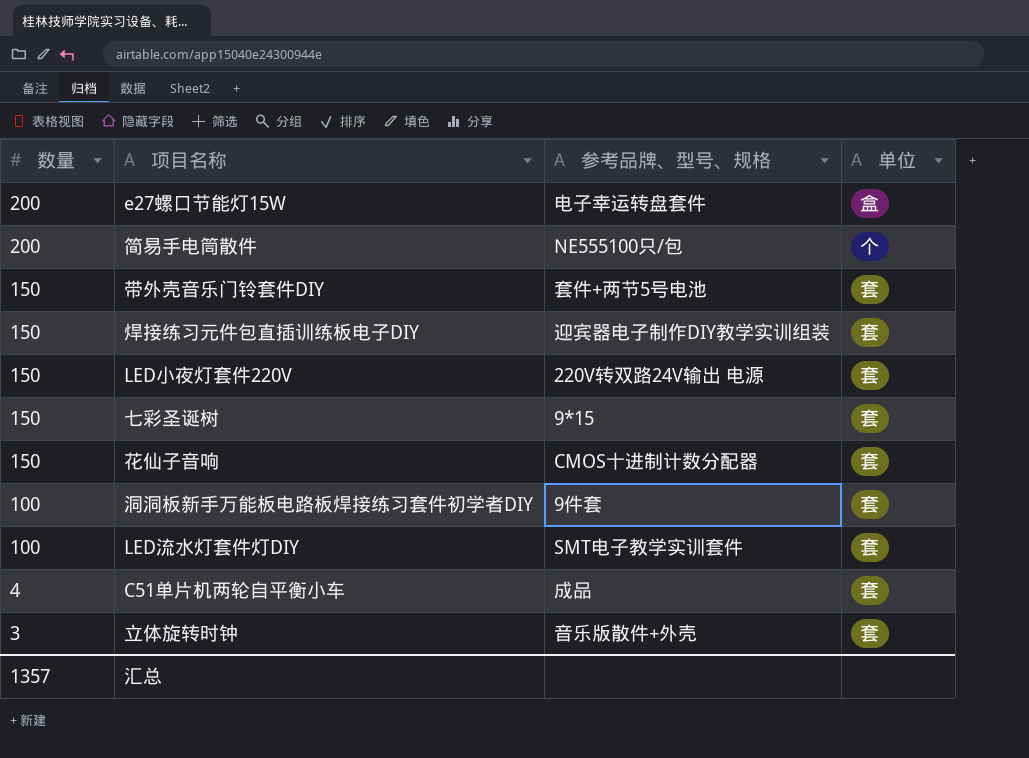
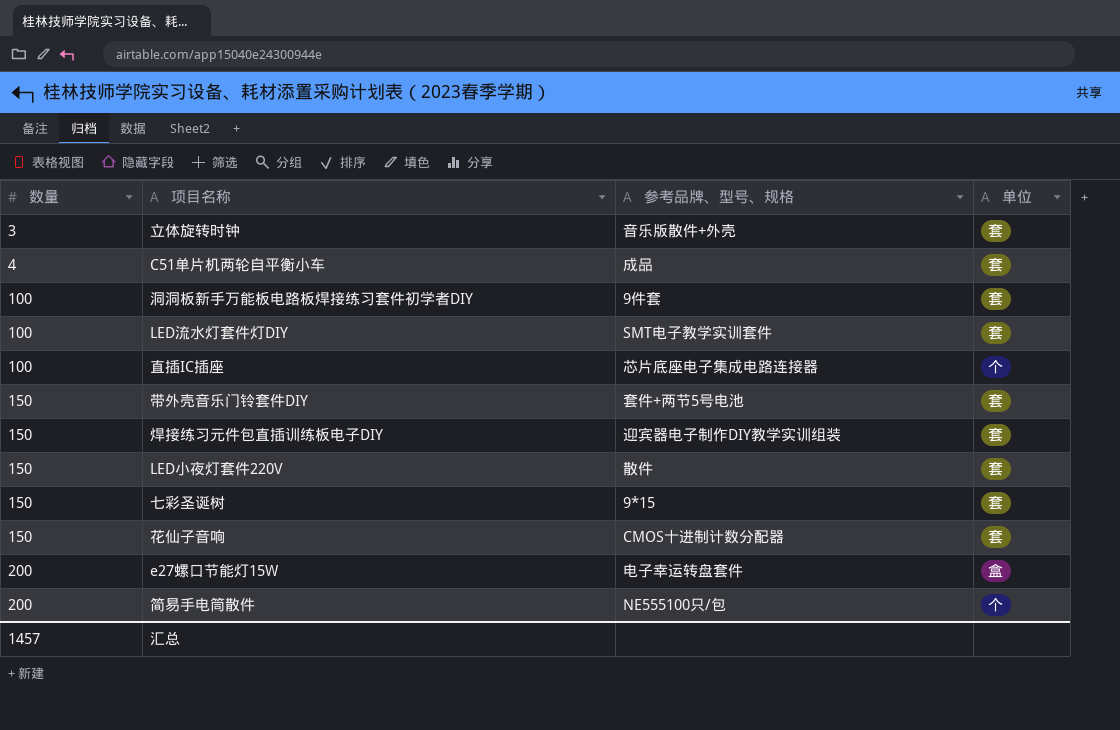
row order: 数量 descending -> 数量 ascending
row 直插IC插座: none -> 100 | 芯片底座电子集成电路连接器 | 个
LED小夜灯套件220V | 参考品牌、型号、规格: 220V转双路24V输出 电源 -> 散件
汇总 | 数量: 1357 -> 1457

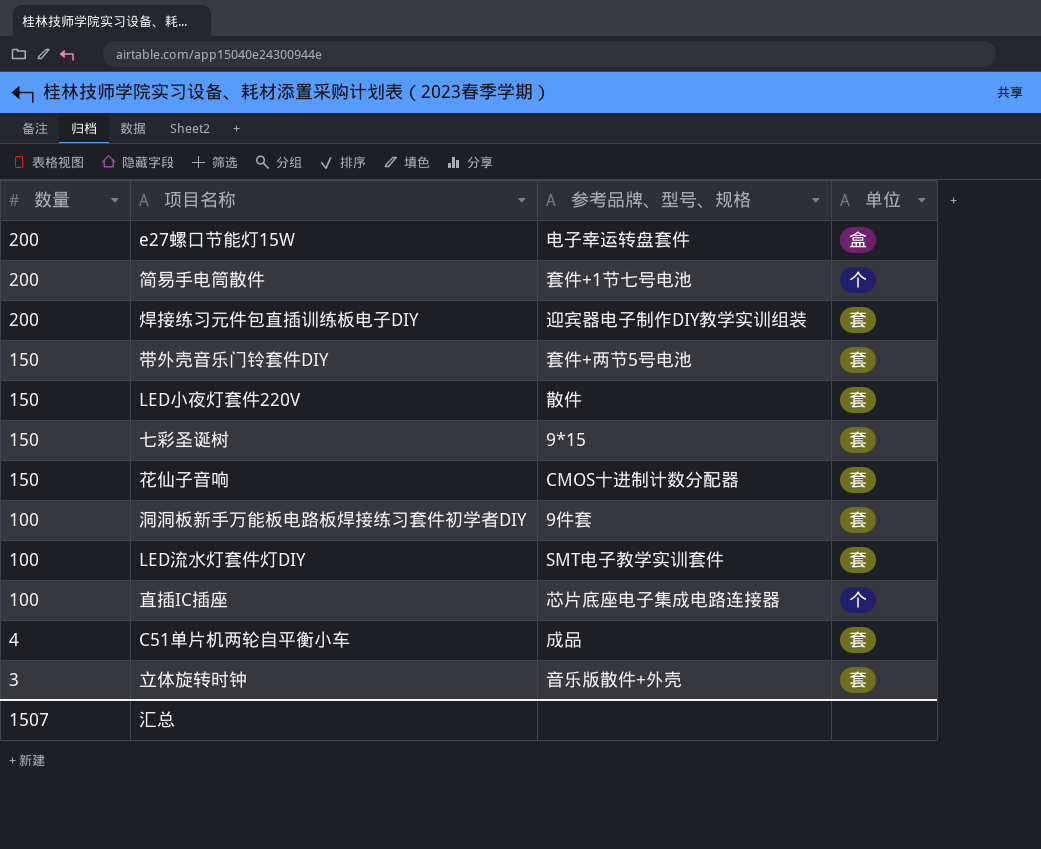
row order: 数量 ascending -> 数量 descending
简易手电筒散件 | 参考品牌、型号、规格: NE555100只/包 -> 套件+1节七号电池
焊接练习元件包直插训练板电子DIY | 数量: 150 -> 200
汇总 | 数量: 1457 -> 1507

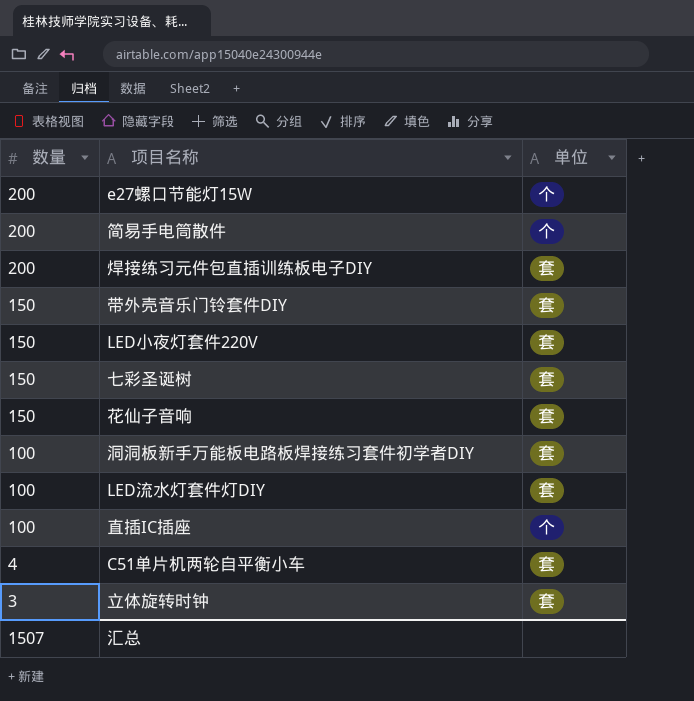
column 参考品牌、型号、规格 | position: 3 -> none
e27螺口节能灯15W | 单位: 盒 -> 个

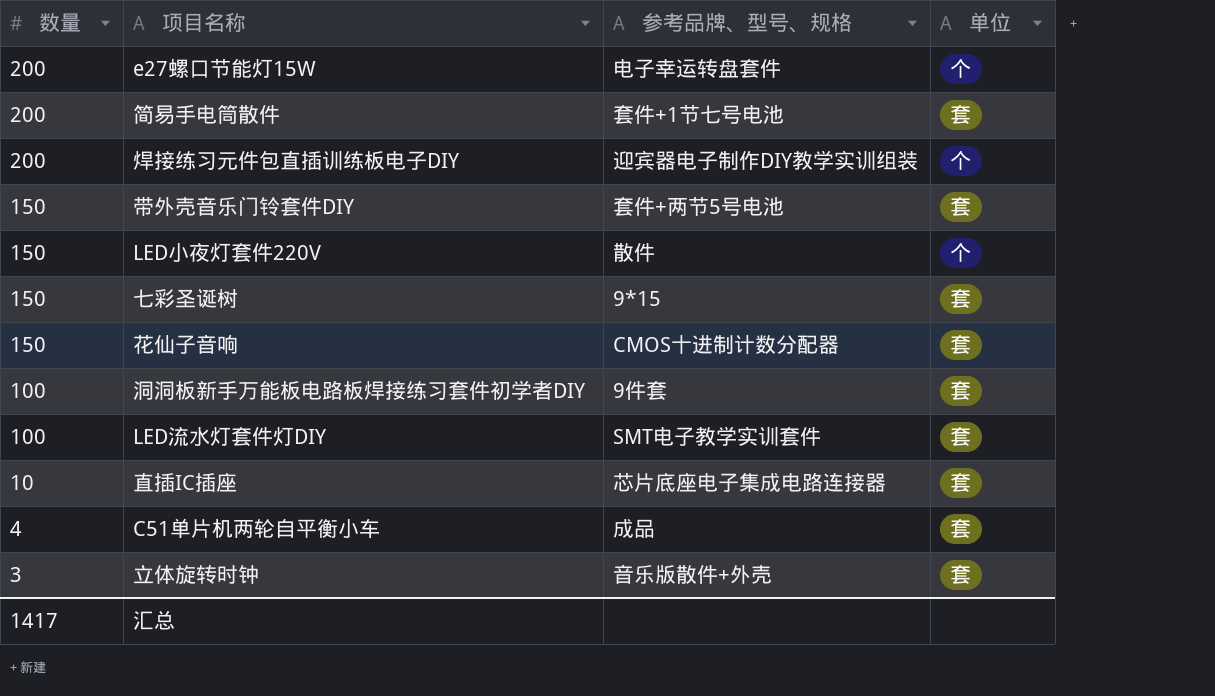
column 参考品牌、型号、规格 | position: none -> 3
简易手电筒散件 | 单位: 个 -> 套
焊接练习元件包直插训练板电子DIY | 单位: 套 -> 个
LED小夜灯套件220V | 单位: 套 -> 个
直插IC插座 | 数量: 100 -> 10
直插IC插座 | 单位: 个 -> 套
汇总 | 数量: 1507 -> 1417

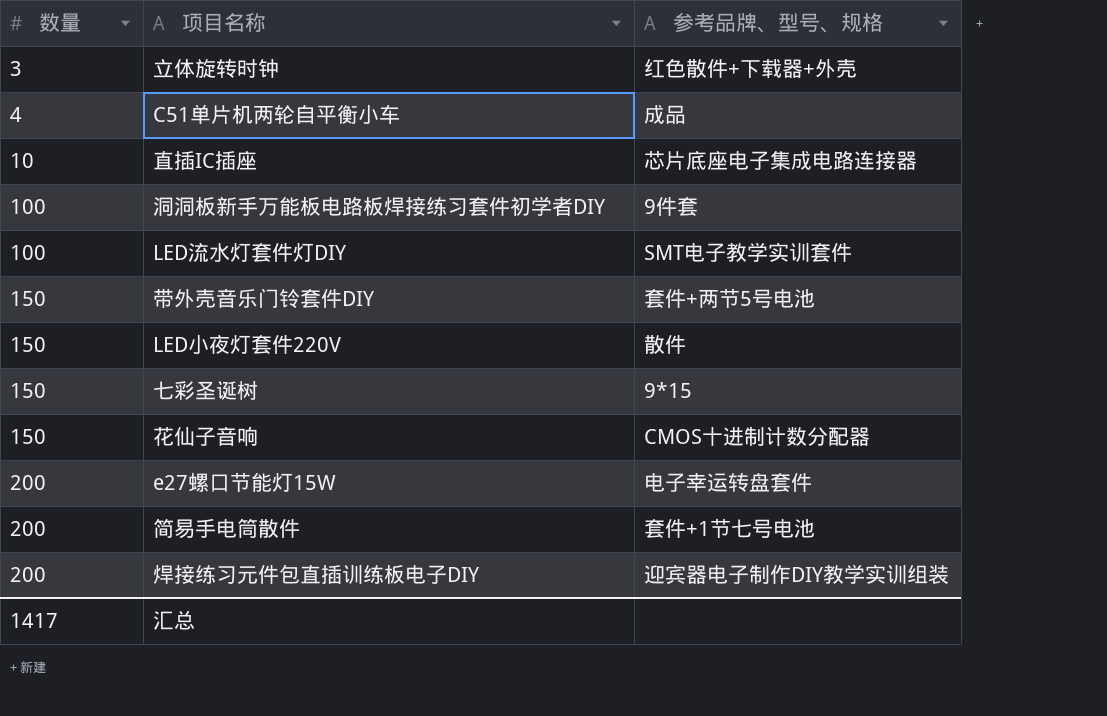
row order: 数量 descending -> 数量 ascending
column 单位 | position: 4 -> none
立体旋转时钟 | 参考品牌、型号、规格: 音乐版散件+外壳 -> 红色散件+下载器+外壳

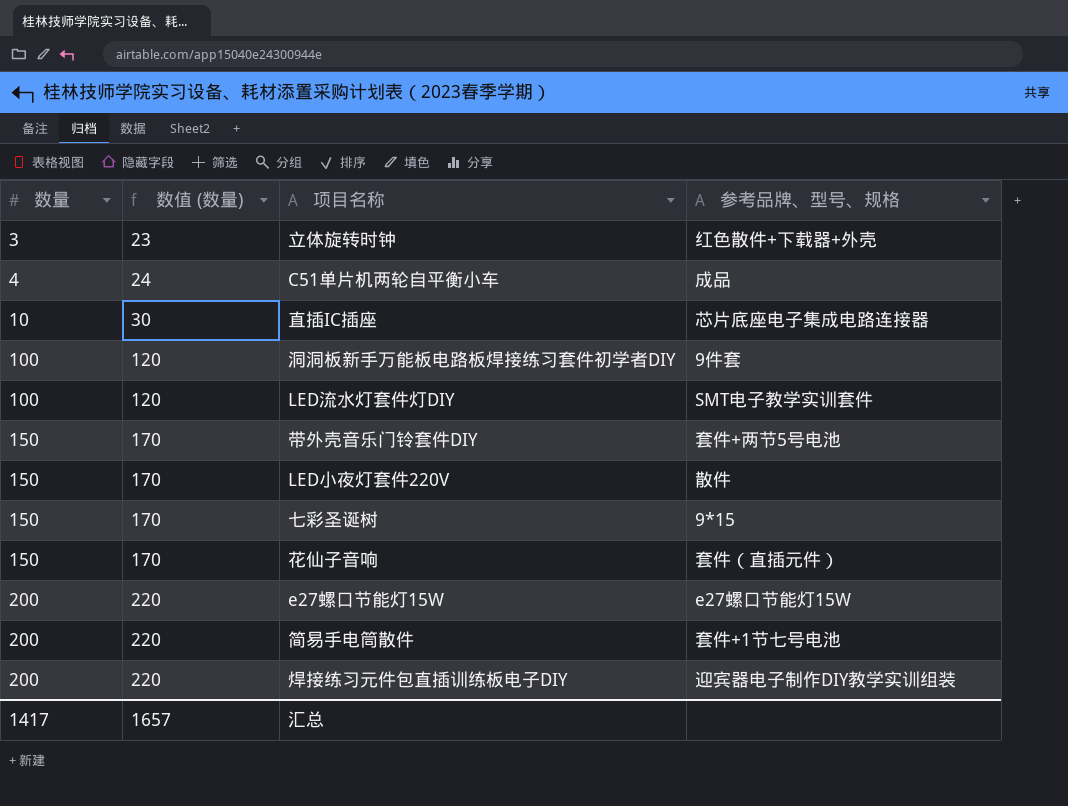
column 数值 (数量) | formula: none -> [数量] + 20
花仙子音响 | 参考品牌、型号、规格: CMOS十进制计数分配器 -> 套件（直插元件）
e27螺口节能灯15W | 参考品牌、型号、规格: 电子幸运转盘套件 -> e27螺口节能灯15W

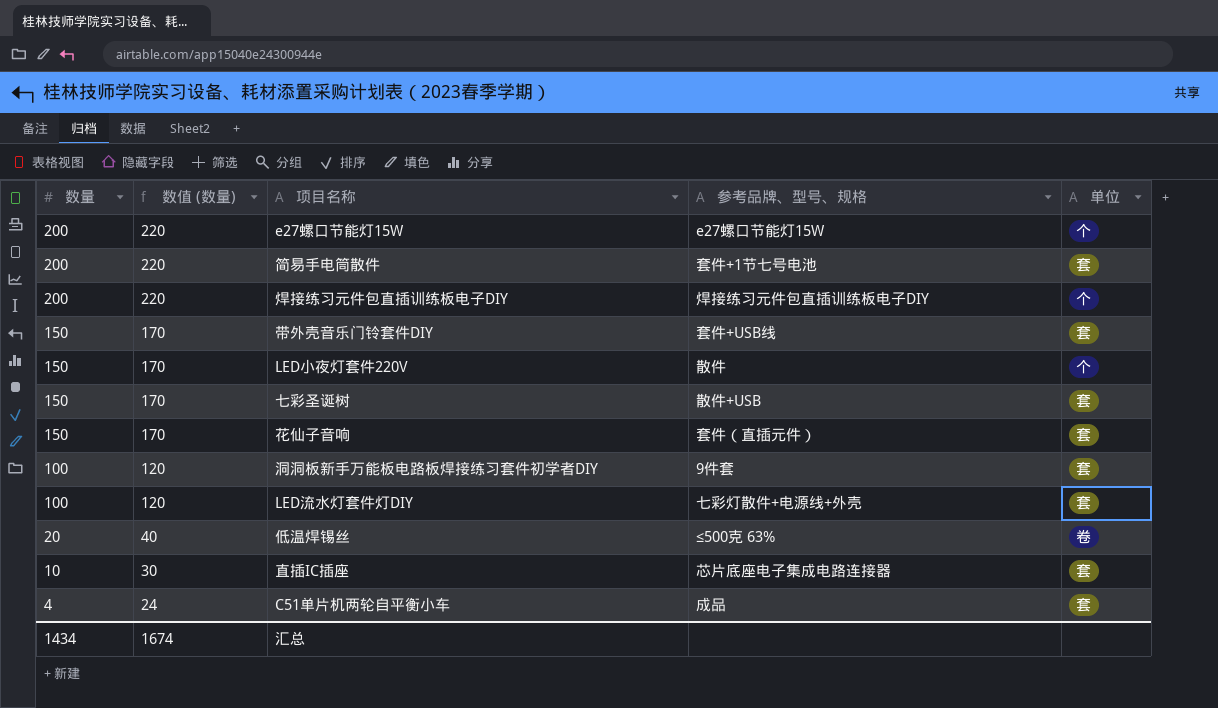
row order: 数量 ascending -> 数量 descending
column 单位 | position: none -> 5
row 立体旋转时钟: 3 | 23 | 红色散件+下载器+外壳 -> none
焊接练习元件包直插训练板电子DIY | 参考品牌、型号、规格: 迎宾器电子制作DIY教学实训组装 -> 焊接练习元件包直插训练板电子DIY
带外壳音乐门铃套件DIY | 参考品牌、型号、规格: 套件+两节5号电池 -> 套件+USB线
七彩圣诞树 | 参考品牌、型号、规格: 9*15 -> 散件+USB
LED流水灯套件灯DIY | 参考品牌、型号、规格: SMT电子教学实训套件 -> 七彩灯散件+电源线+外壳
row 低温焊锡丝: none -> 20 | 40 | ≤500克 63% | 卷
汇总 | 数量: 1417 -> 1434
汇总 | 数值 (数量): 1657 -> 1674

